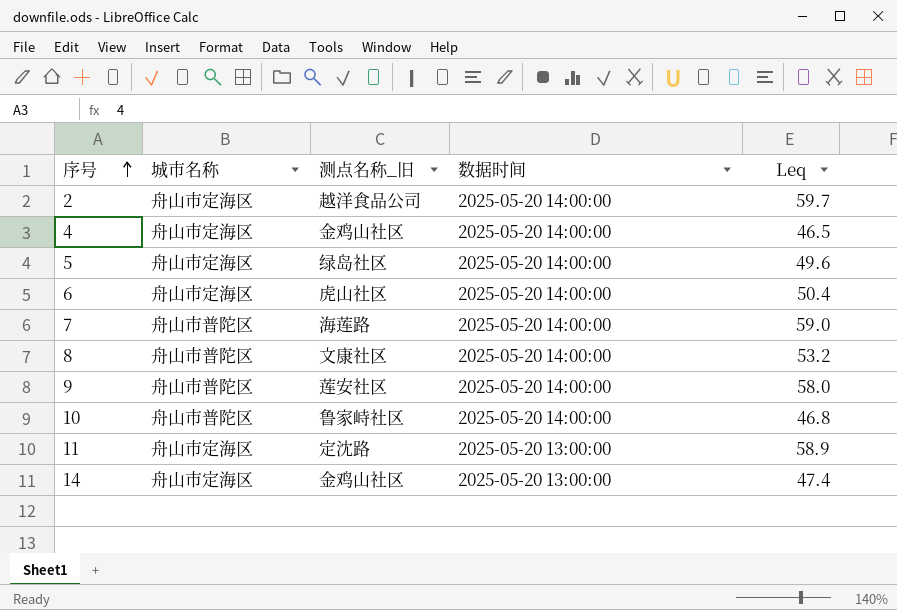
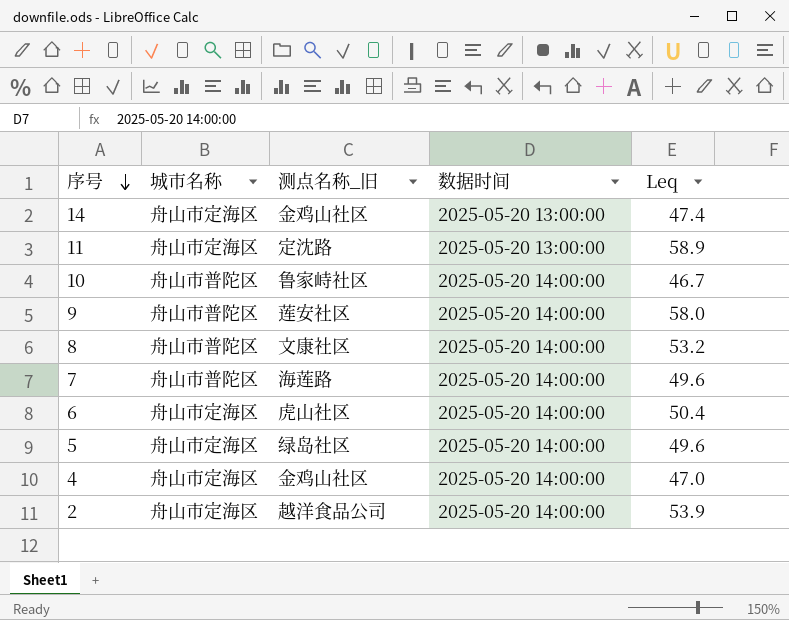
row order: 序号 ascending -> 序号 descending
10 | Leq: 46.8 -> 46.7
7 | Leq: 59.0 -> 49.6
4 | Leq: 46.5 -> 47.0
2 | Leq: 59.7 -> 53.9

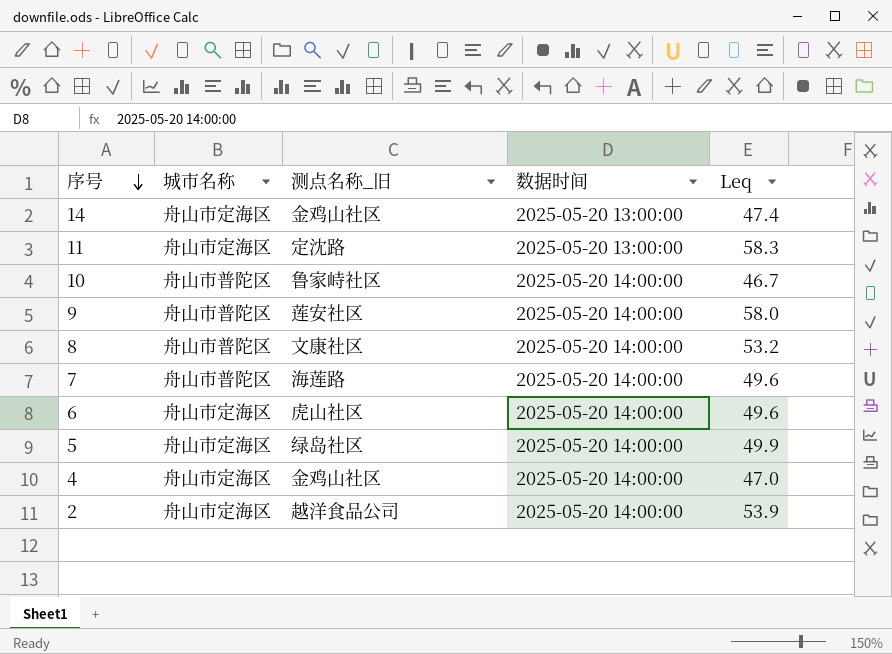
11 | Leq: 58.9 -> 58.3
6 | Leq: 50.4 -> 49.6
5 | Leq: 49.6 -> 49.9

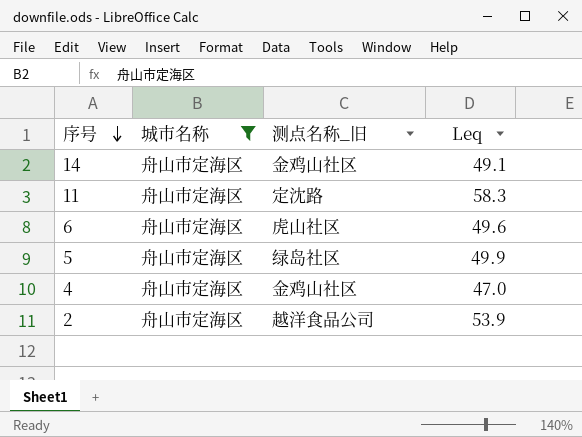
filter: none -> 城市名称 = 舟山市定海区
column 数据时间 | position: 4 -> none
14 | Leq: 47.4 -> 49.1

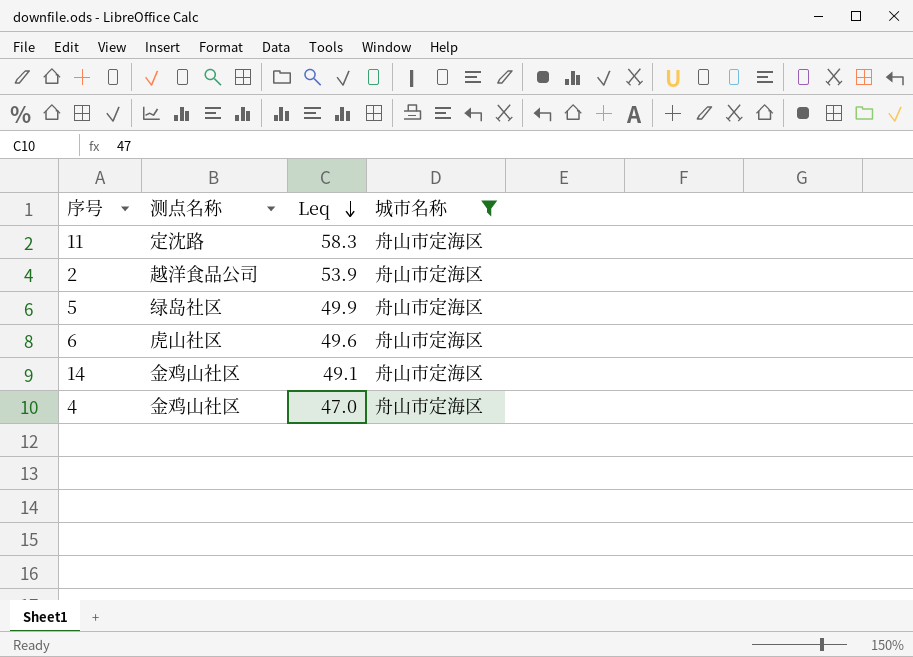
row order: 序号 descending -> Leq descending
column name: 测点名称_旧 -> 测点名称
column 城市名称 | position: 2 -> 4

